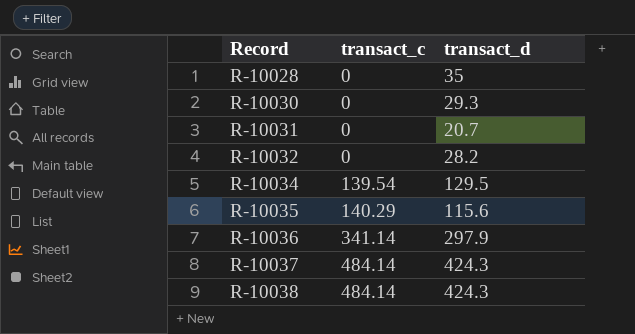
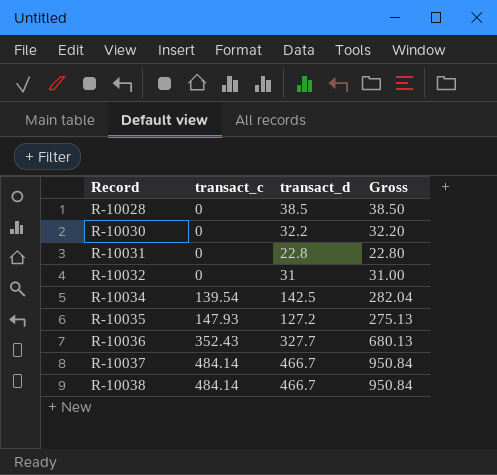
column Gross | formula: none -> [transact_c] + [transact_d]
R-10028 | transact_d: 35 -> 38.5
R-10030 | transact_d: 29.3 -> 32.2
R-10031 | transact_d: 20.7 -> 22.8
R-10032 | transact_d: 28.2 -> 31
R-10034 | transact_d: 129.5 -> 142.5
R-10035 | transact_c: 140.29 -> 147.93
R-10035 | transact_d: 115.6 -> 127.2
R-10036 | transact_c: 341.14 -> 352.43
R-10036 | transact_d: 297.9 -> 327.7
R-10037 | transact_d: 424.3 -> 466.7
R-10038 | transact_d: 424.3 -> 466.7

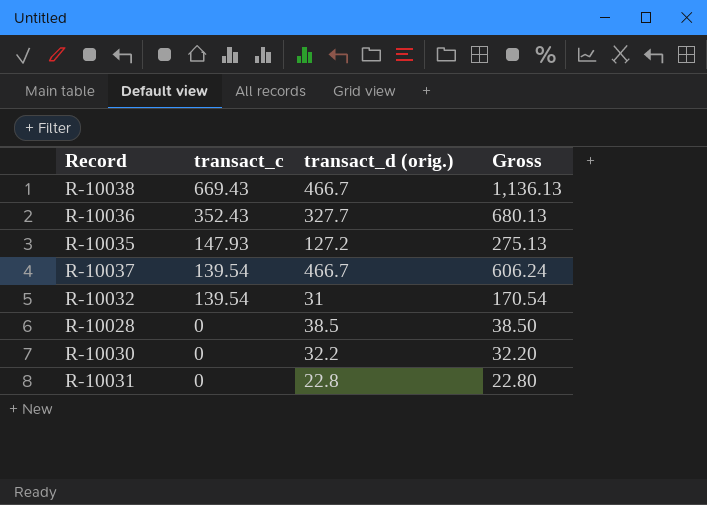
row order: Record ascending -> transact_c descending
column name: transact_d -> transact_d (orig.)
row R-10034: 139.54 | 142.5 | 282.04 -> none
R-10038 | transact_c: 484.14 -> 669.43
R-10038 | Gross: 950.84 -> 1,136.13
R-10037 | transact_c: 484.14 -> 139.54
R-10037 | Gross: 950.84 -> 606.24
R-10032 | transact_c: 0 -> 139.54
R-10032 | Gross: 31.00 -> 170.54

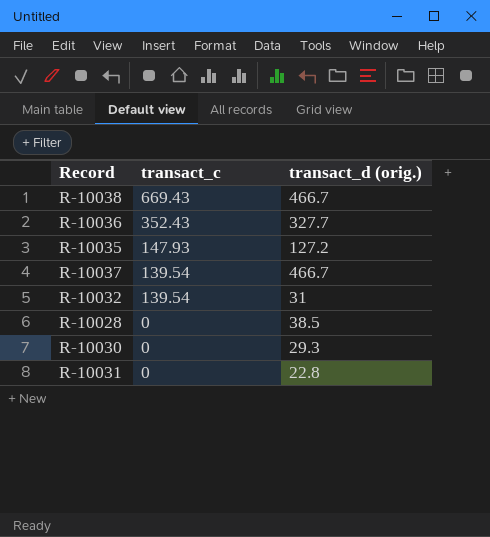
column Gross | formula: [transact_c] + [transact_d (orig.)] -> none
R-10030 | transact_d (orig.): 32.2 -> 29.3

